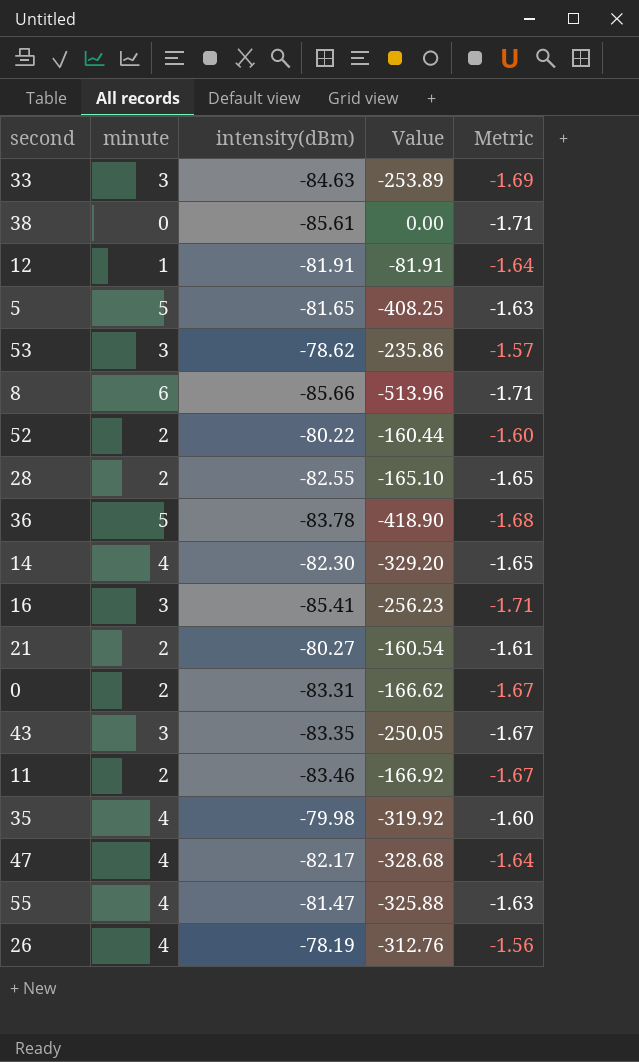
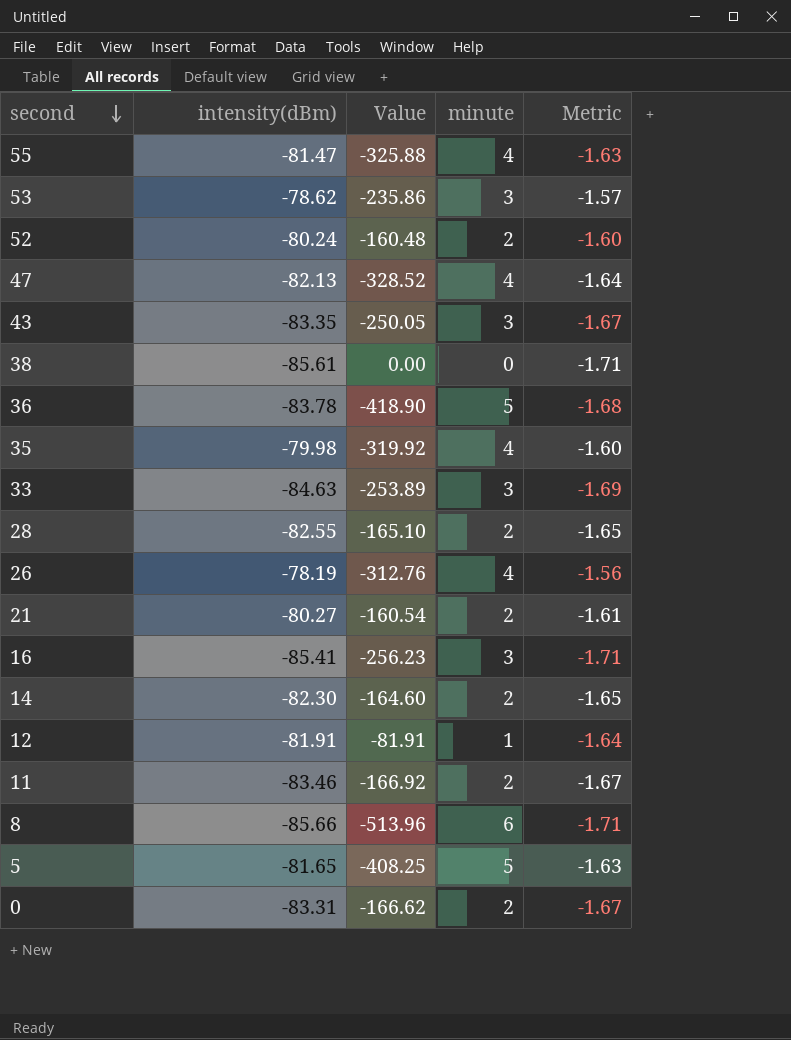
row order: none -> second descending
column minute | position: 2 -> 4
52 | intensity(dBm): -80.22 -> -80.24
52 | Value: -160.44 -> -160.48
47 | intensity(dBm): -82.17 -> -82.13
47 | Value: -328.68 -> -328.52
14 | Value: -329.20 -> -164.60
14 | minute: 4 -> 2

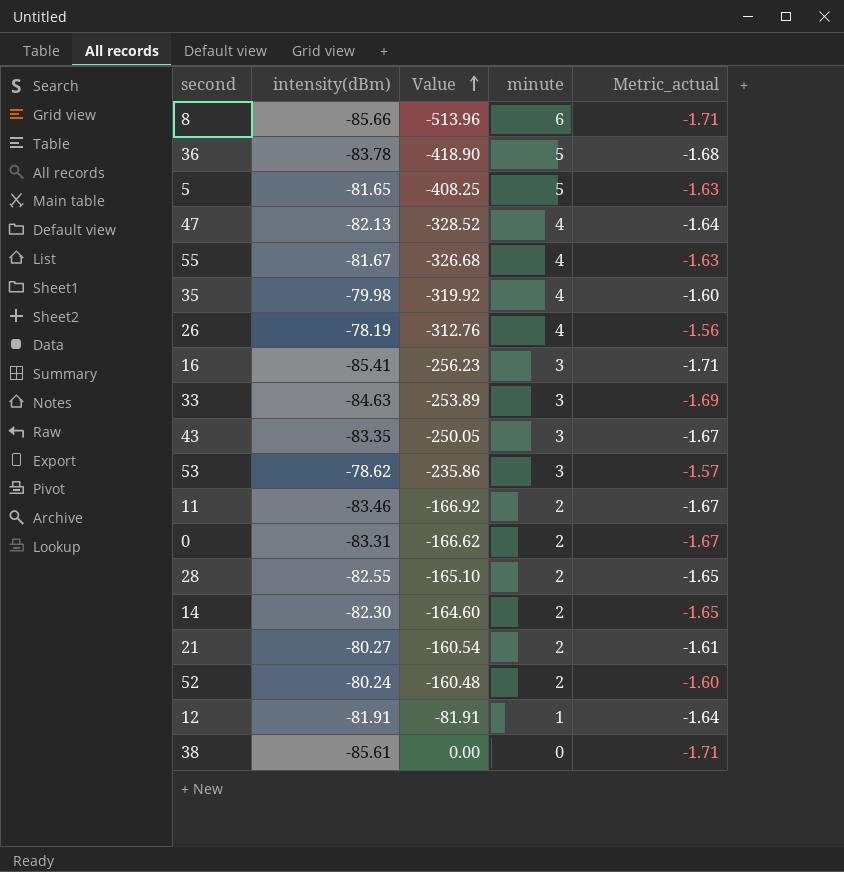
row order: second descending -> Value ascending
column name: Metric -> Metric_actual
55 | intensity(dBm): -81.47 -> -81.67
55 | Value: -325.88 -> -326.68

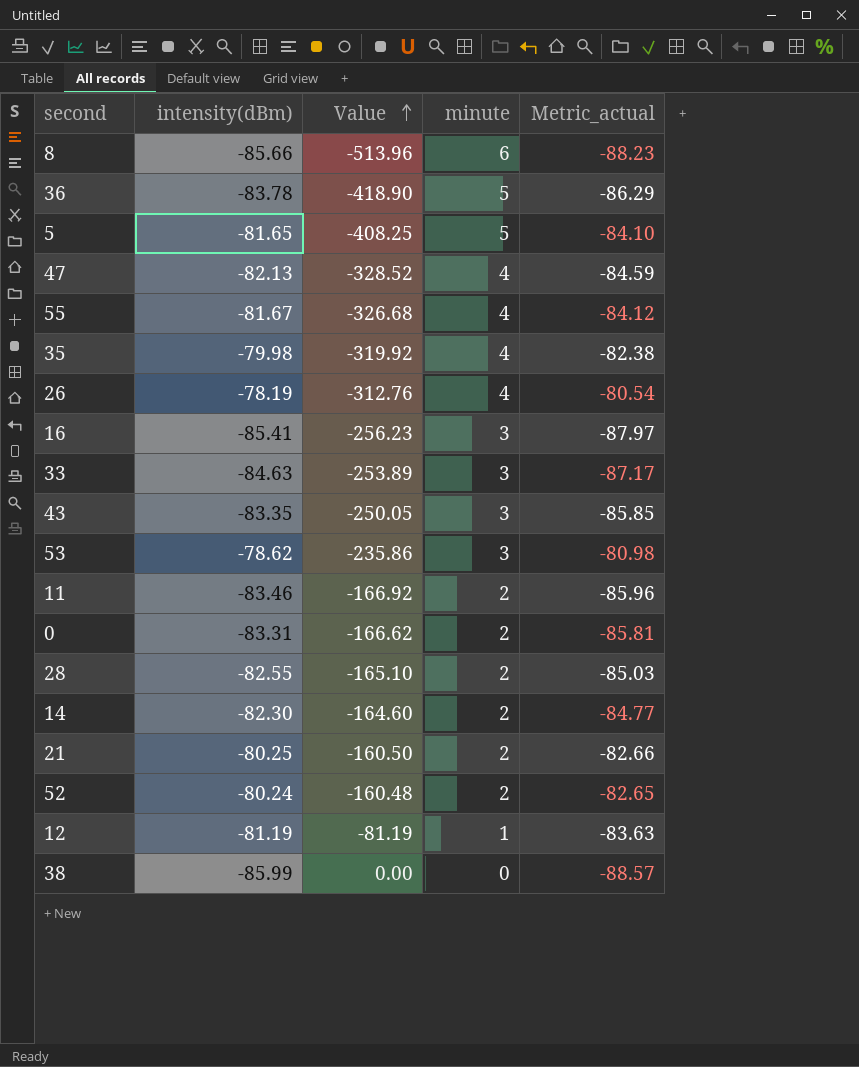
column Metric_actual | formula: [intensity(dBm)] * 0.02 -> [intensity(dBm)] * 1.03
21 | intensity(dBm): -80.27 -> -80.25
21 | Value: -160.54 -> -160.50
12 | intensity(dBm): -81.91 -> -81.19
12 | Value: -81.91 -> -81.19
38 | intensity(dBm): -85.61 -> -85.99

